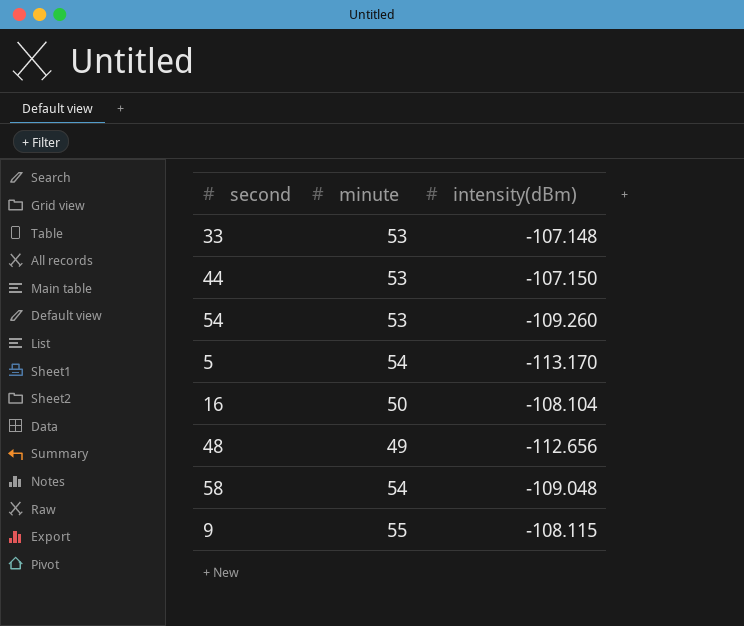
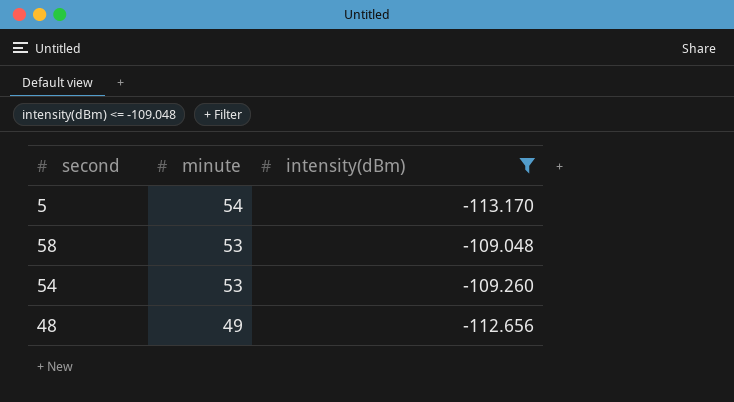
filter: none -> intensity(dBm) <= -109.048
row order: none -> minute descending
58 | minute: 54 -> 53

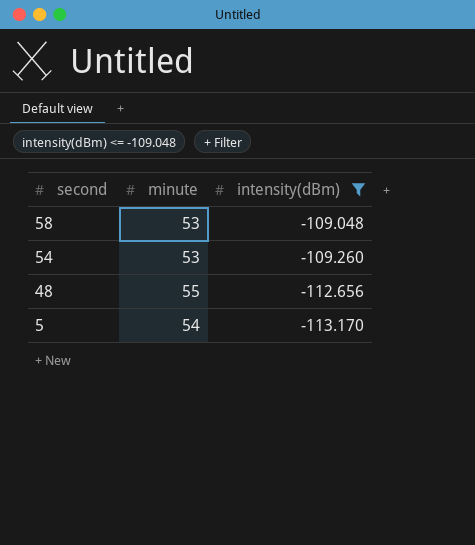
row order: minute descending -> second descending
48 | minute: 49 -> 55

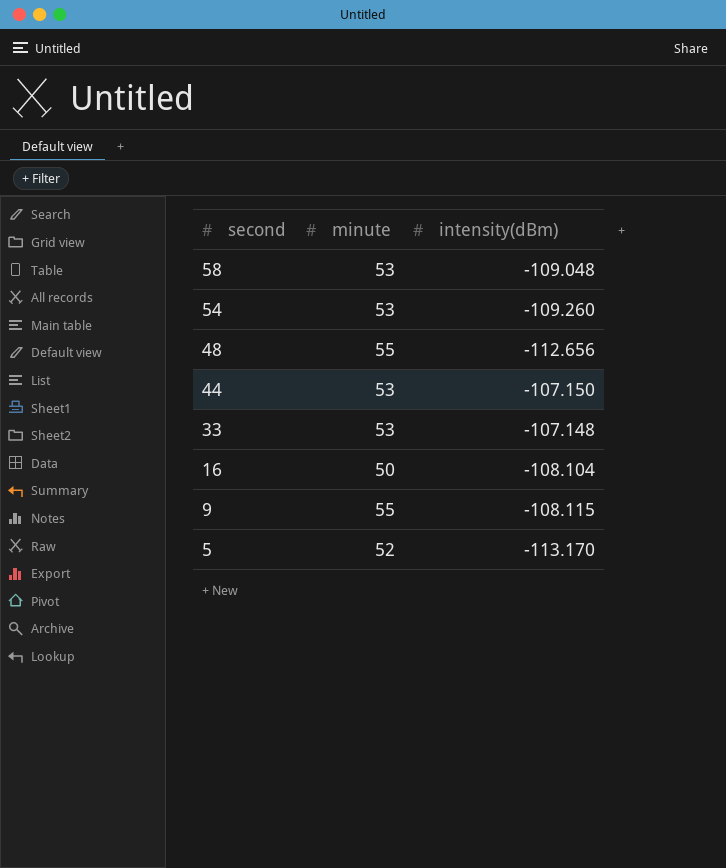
filter: intensity(dBm) <= -109.048 -> none
5 | minute: 54 -> 52

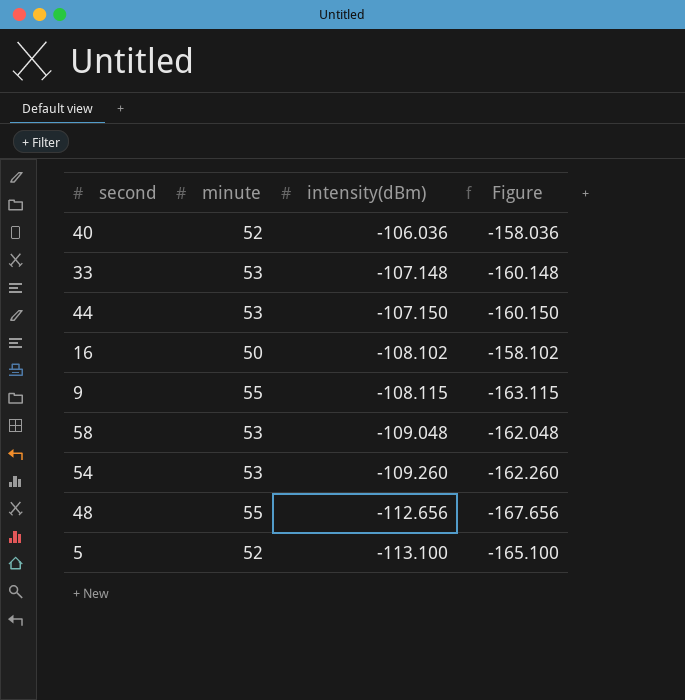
row order: second descending -> intensity(dBm) descending
column Figure | formula: none -> [intensity(dBm)] - [minute]
row 40: none -> 52 | -106.036 | -158.036
16 | intensity(dBm): -108.104 -> -108.102
5 | intensity(dBm): -113.170 -> -113.100

